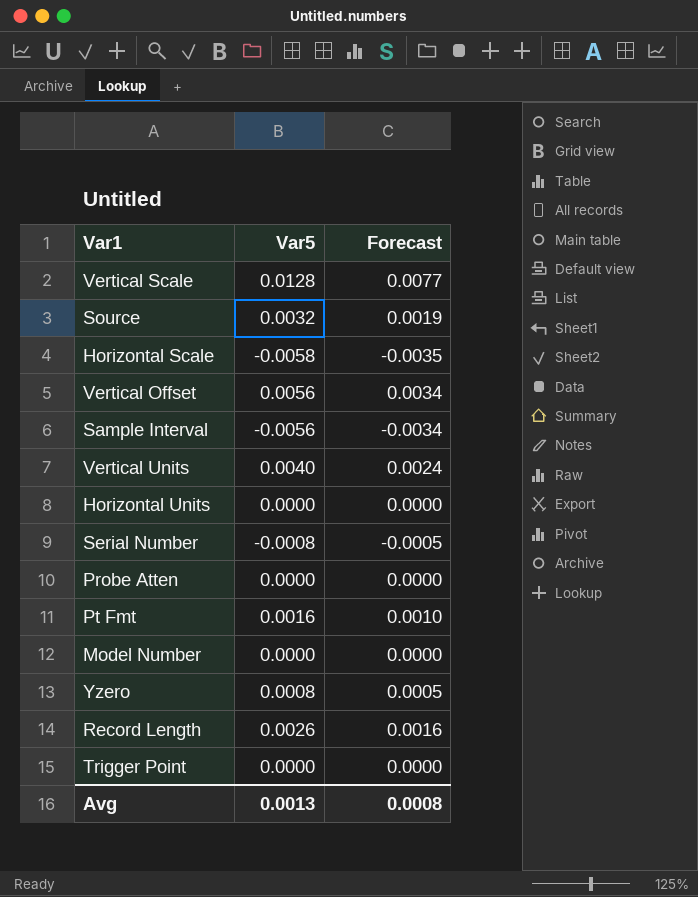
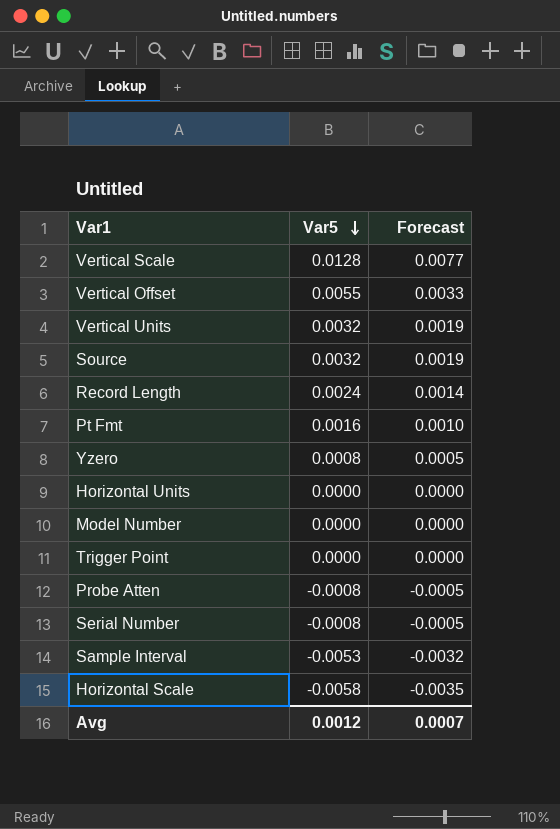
row order: none -> Var5 descending
Vertical Offset | Var5: 0.0056 -> 0.0055
Vertical Offset | Forecast: 0.0034 -> 0.0033
Vertical Units | Var5: 0.0040 -> 0.0032
Vertical Units | Forecast: 0.0024 -> 0.0019
Record Length | Var5: 0.0026 -> 0.0024
Record Length | Forecast: 0.0016 -> 0.0014
Probe Atten | Var5: 0.0000 -> -0.0008
Probe Atten | Forecast: 0.0000 -> -0.0005
Sample Interval | Var5: -0.0056 -> -0.0053
Sample Interval | Forecast: -0.0034 -> -0.0032
Avg | Var5: 0.0013 -> 0.0012
Avg | Forecast: 0.0008 -> 0.0007

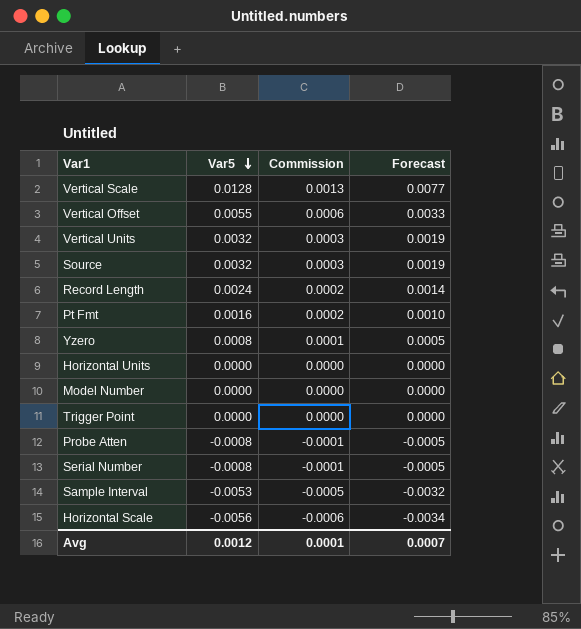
column Commission | formula: none -> [Var5] * 0.1
Horizontal Scale | Var5: -0.0058 -> -0.0056
Horizontal Scale | Forecast: -0.0035 -> -0.0034

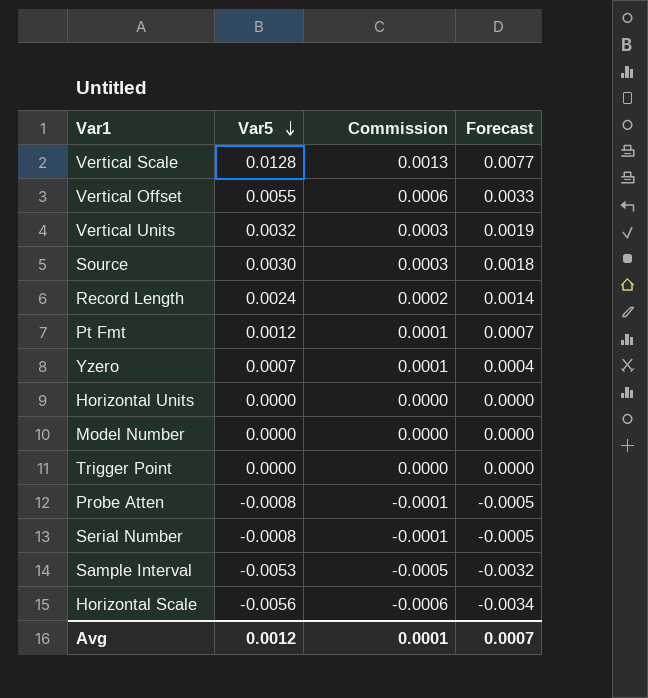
Source | Var5: 0.0032 -> 0.0030
Source | Forecast: 0.0019 -> 0.0018
Pt Fmt | Var5: 0.0016 -> 0.0012
Pt Fmt | Commission: 0.0002 -> 0.0001
Pt Fmt | Forecast: 0.0010 -> 0.0007
Yzero | Var5: 0.0008 -> 0.0007
Yzero | Forecast: 0.0005 -> 0.0004

